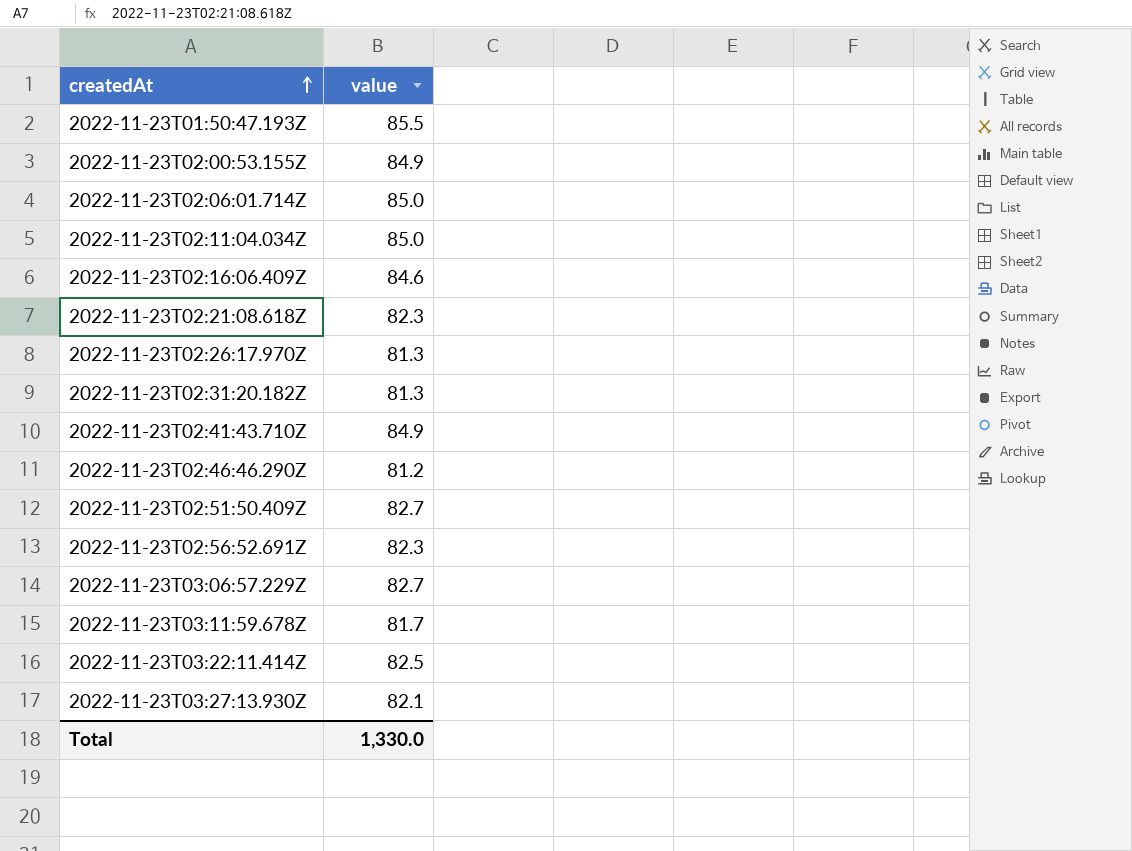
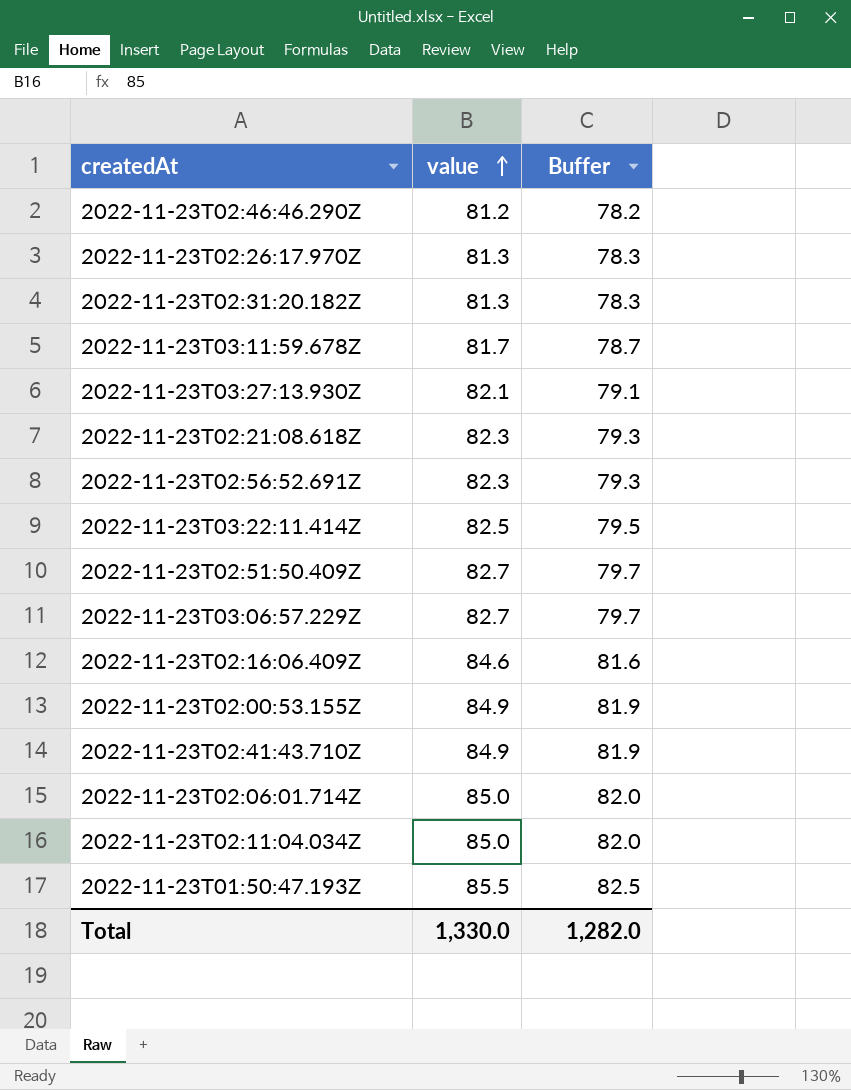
row order: createdAt ascending -> value ascending
column Buffer | formula: none -> [value] - 3

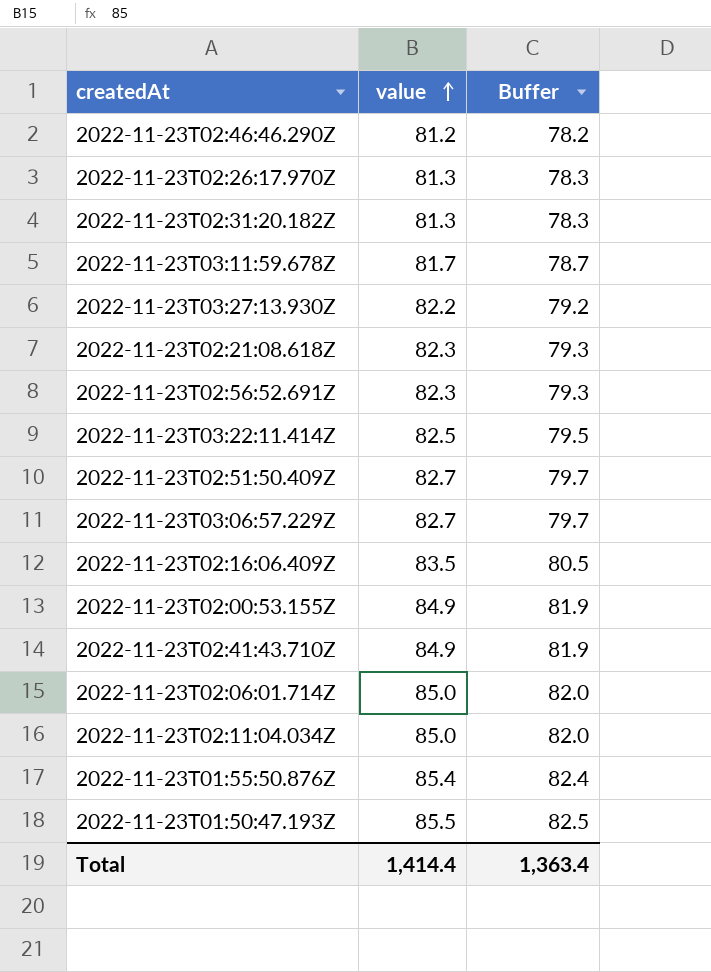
2022-11-23T03:27:13.930Z | value: 82.1 -> 82.2
2022-11-23T03:27:13.930Z | Buffer: 79.1 -> 79.2
2022-11-23T02:16:06.409Z | value: 84.6 -> 83.5
2022-11-23T02:16:06.409Z | Buffer: 81.6 -> 80.5
row 2022-11-23T01:55:50.876Z: none -> 85.4 | 82.4
Total | value: 1,330.0 -> 1,414.4
Total | Buffer: 1,282.0 -> 1,363.4

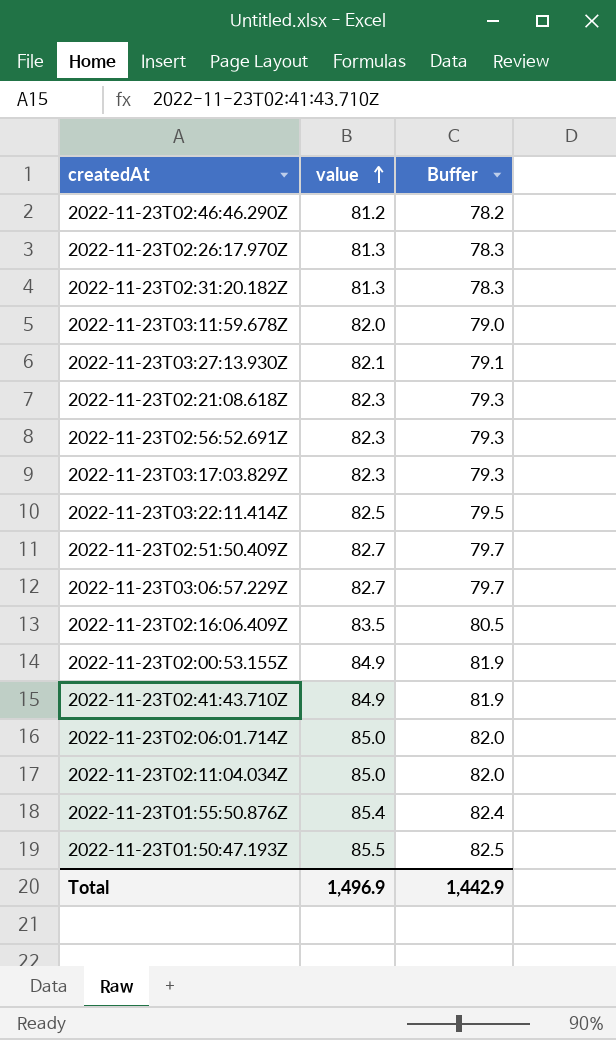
2022-11-23T03:11:59.678Z | value: 81.7 -> 82.0
2022-11-23T03:11:59.678Z | Buffer: 78.7 -> 79.0
2022-11-23T03:27:13.930Z | value: 82.2 -> 82.1
2022-11-23T03:27:13.930Z | Buffer: 79.2 -> 79.1
row 2022-11-23T03:17:03.829Z: none -> 82.3 | 79.3
Total | value: 1,414.4 -> 1,496.9
Total | Buffer: 1,363.4 -> 1,442.9

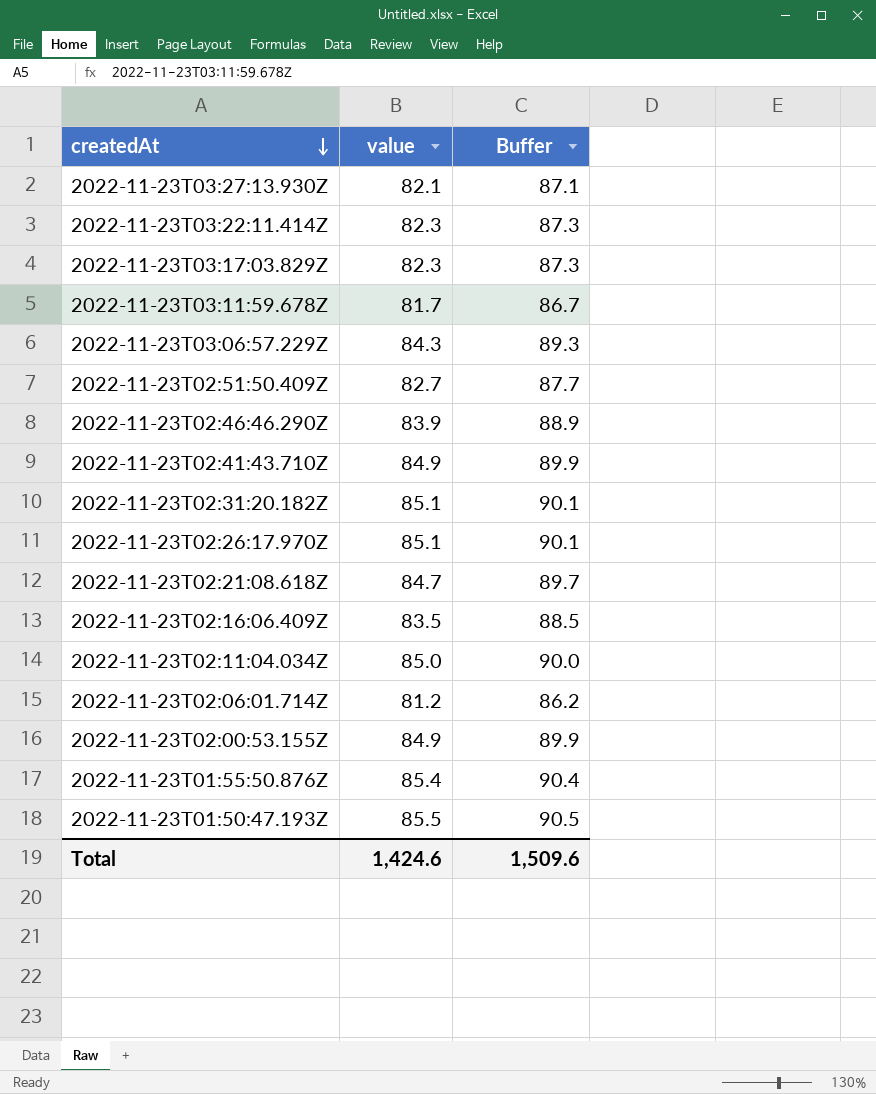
row order: value ascending -> createdAt descending
column Buffer | formula: [value] - 3 -> [value] + 5
row 2022-11-23T02:56:52.691Z: 82.3 | 79.3 -> none
2022-11-23T03:22:11.414Z | value: 82.5 -> 82.3
2022-11-23T03:11:59.678Z | value: 82.0 -> 81.7
2022-11-23T03:06:57.229Z | value: 82.7 -> 84.3
2022-11-23T02:46:46.290Z | value: 81.2 -> 83.9
2022-11-23T02:31:20.182Z | value: 81.3 -> 85.1
2022-11-23T02:26:17.970Z | value: 81.3 -> 85.1
2022-11-23T02:21:08.618Z | value: 82.3 -> 84.7
2022-11-23T02:06:01.714Z | value: 85.0 -> 81.2
Total | value: 1,496.9 -> 1,424.6
Total | Buffer: 1,442.9 -> 1,509.6

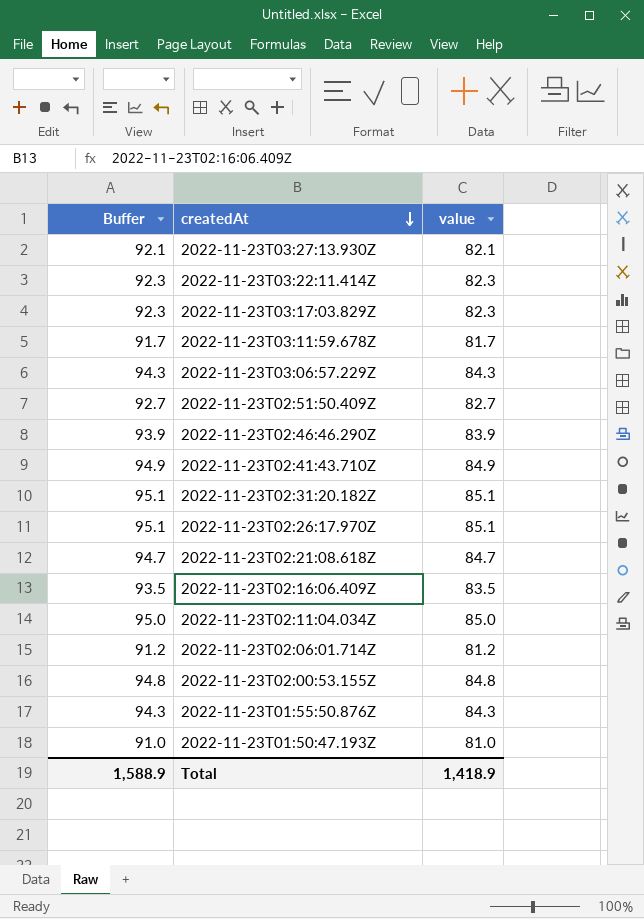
column Buffer | formula: [value] + 5 -> [value] + 10
column Buffer | position: 3 -> 1
2022-11-23T02:00:53.155Z | value: 84.9 -> 84.8
2022-11-23T01:55:50.876Z | value: 85.4 -> 84.3
2022-11-23T01:50:47.193Z | value: 85.5 -> 81.0
Total | Buffer: 1,509.6 -> 1,588.9
Total | value: 1,424.6 -> 1,418.9

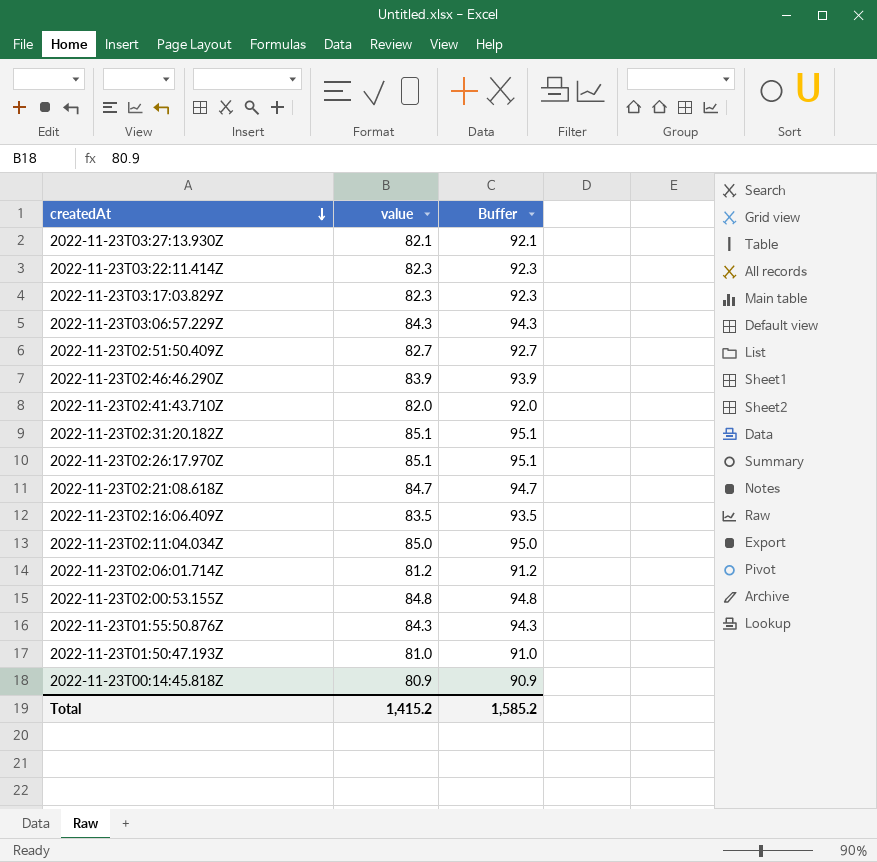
column Buffer | position: 1 -> 3
row 2022-11-23T03:11:59.678Z: 91.7 | 81.7 -> none
2022-11-23T02:41:43.710Z | value: 84.9 -> 82.0
2022-11-23T02:41:43.710Z | Buffer: 94.9 -> 92.0
row 2022-11-23T00:14:45.818Z: none -> 80.9 | 90.9
Total | value: 1,418.9 -> 1,415.2
Total | Buffer: 1,588.9 -> 1,585.2

